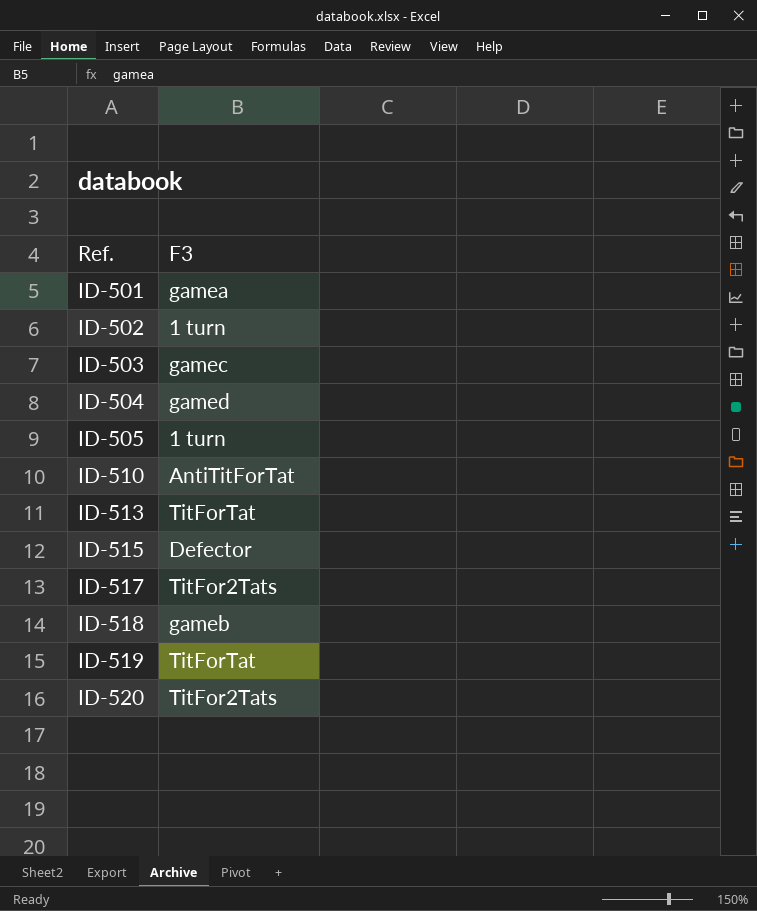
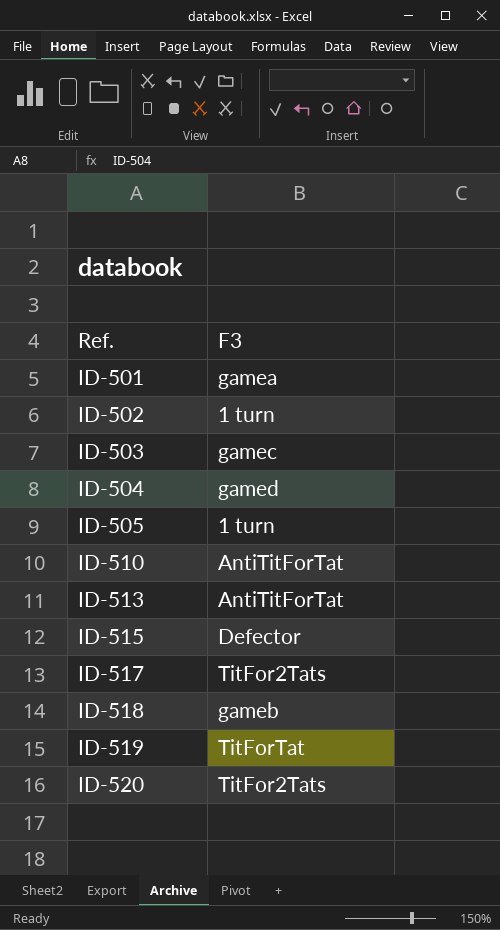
ID-513 | F3: TitForTat -> AntiTitForTat

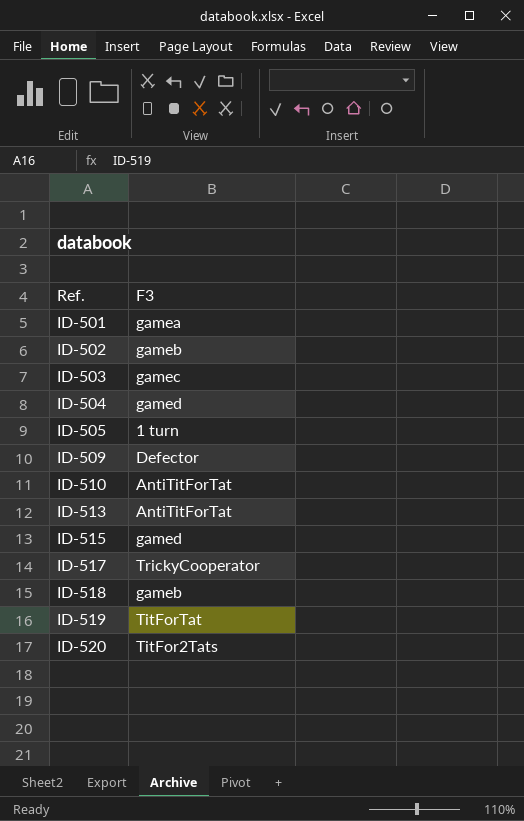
ID-502 | F3: 1 turn -> gameb
row ID-509: none -> Defector
ID-515 | F3: Defector -> gamed
ID-517 | F3: TitFor2Tats -> TrickyCooperator

